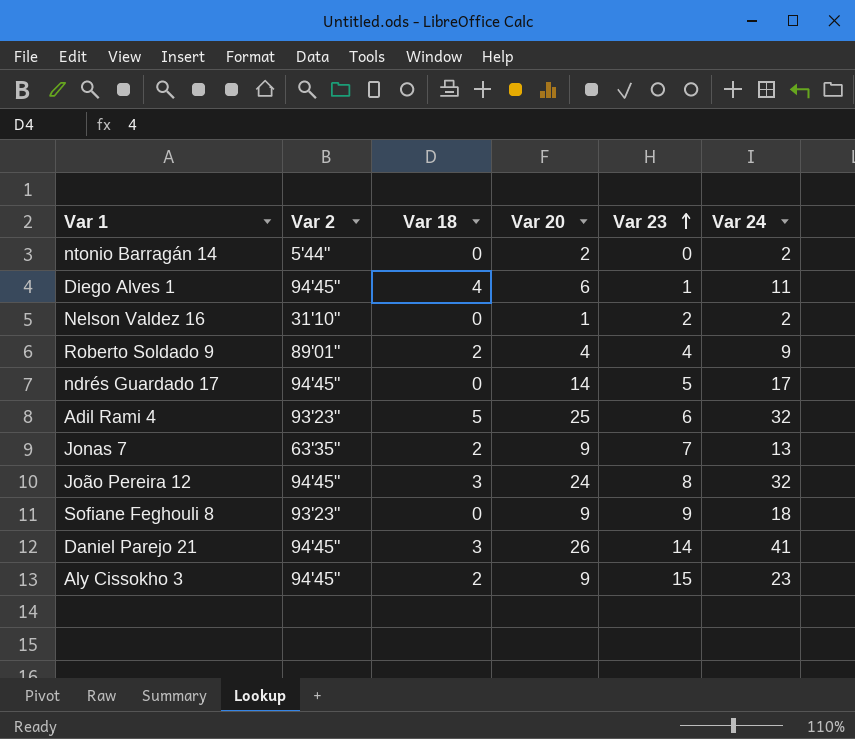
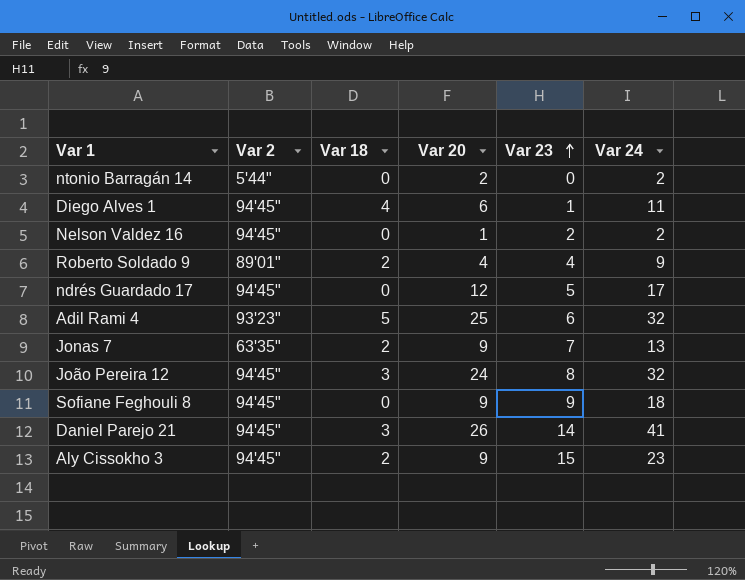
Nelson Valdez 16 | Var 2: 31'10" -> 94'45"
ndrés Guardado 17 | Var 20: 14 -> 12
Sofiane Feghouli 8 | Var 2: 93'23" -> 94'45"

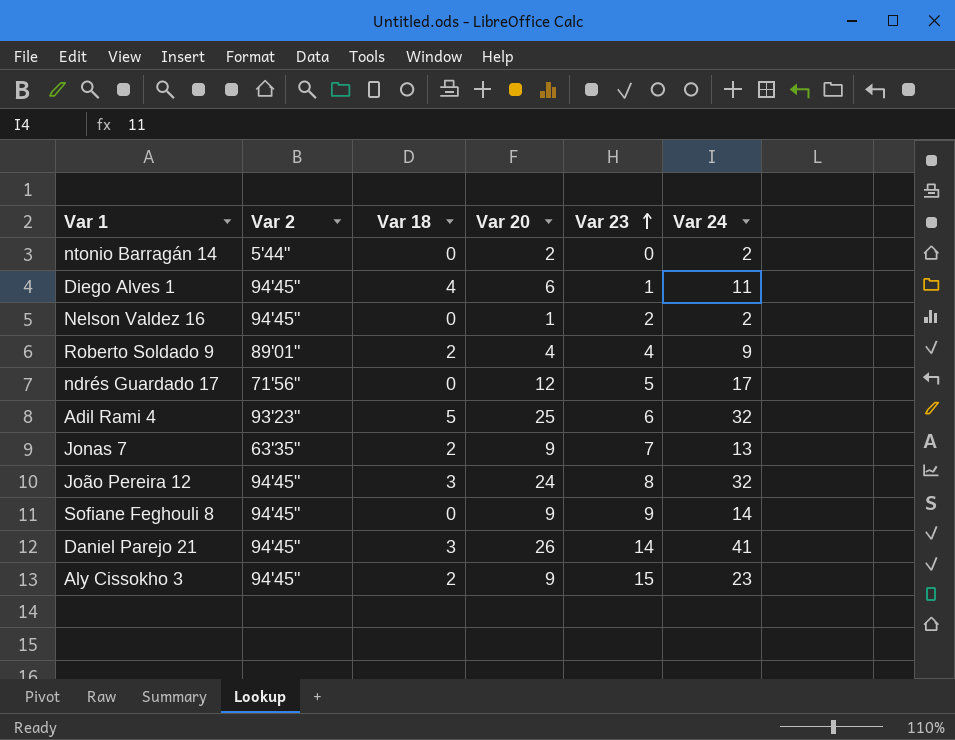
ndrés Guardado 17 | Var 2: 94'45" -> 71'56"
Sofiane Feghouli 8 | Var 24: 18 -> 14

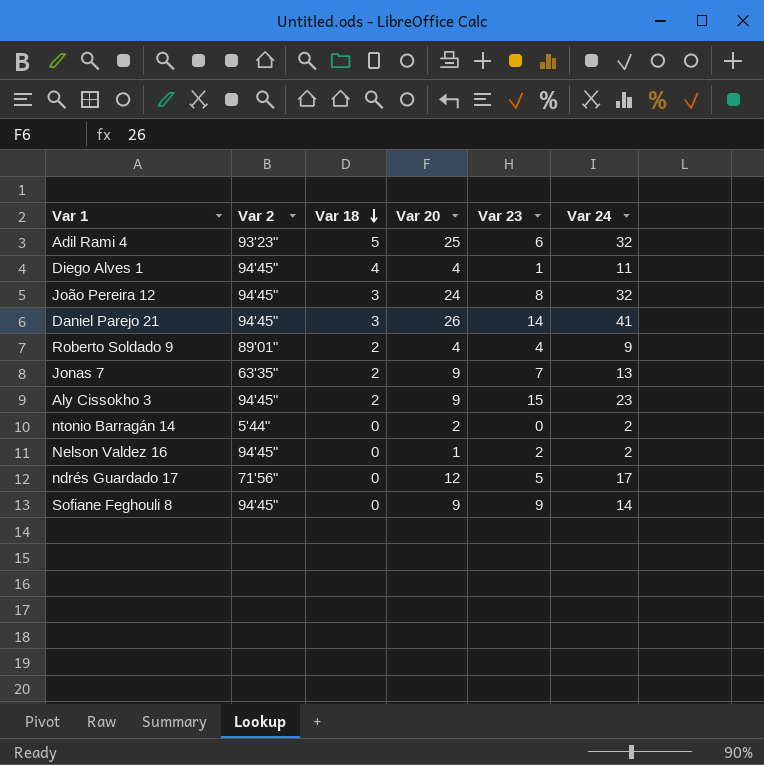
row order: Var 23 ascending -> Var 18 descending
Diego Alves 1 | Var 20: 6 -> 4

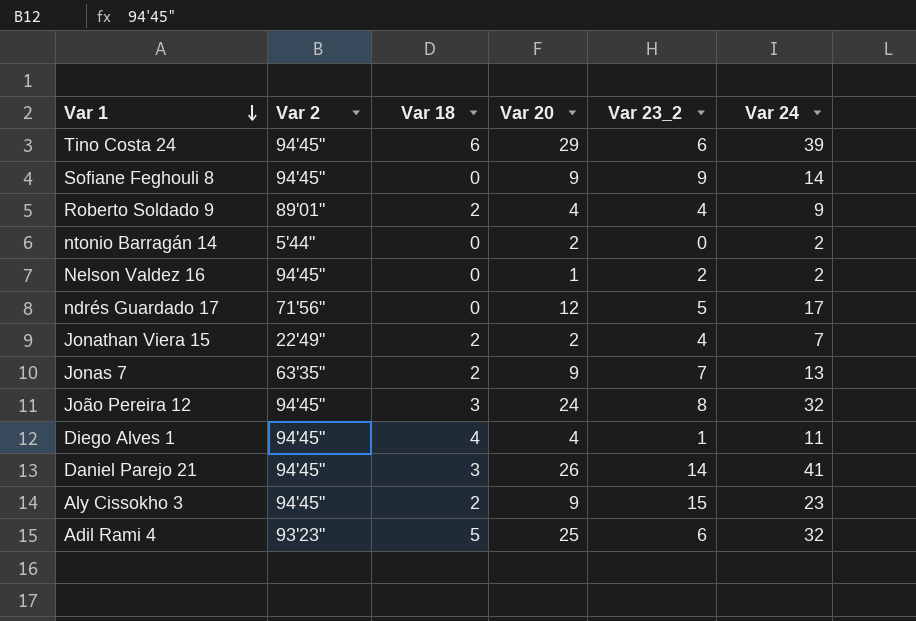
row order: Var 18 descending -> Var 1 descending
column name: Var 23 -> Var 23_2
row Tino Costa 24: none -> 94'45" | 6 | 29 | 6 | 39
row Jonathan Viera 15: none -> 22'49" | 2 | 2 | 4 | 7

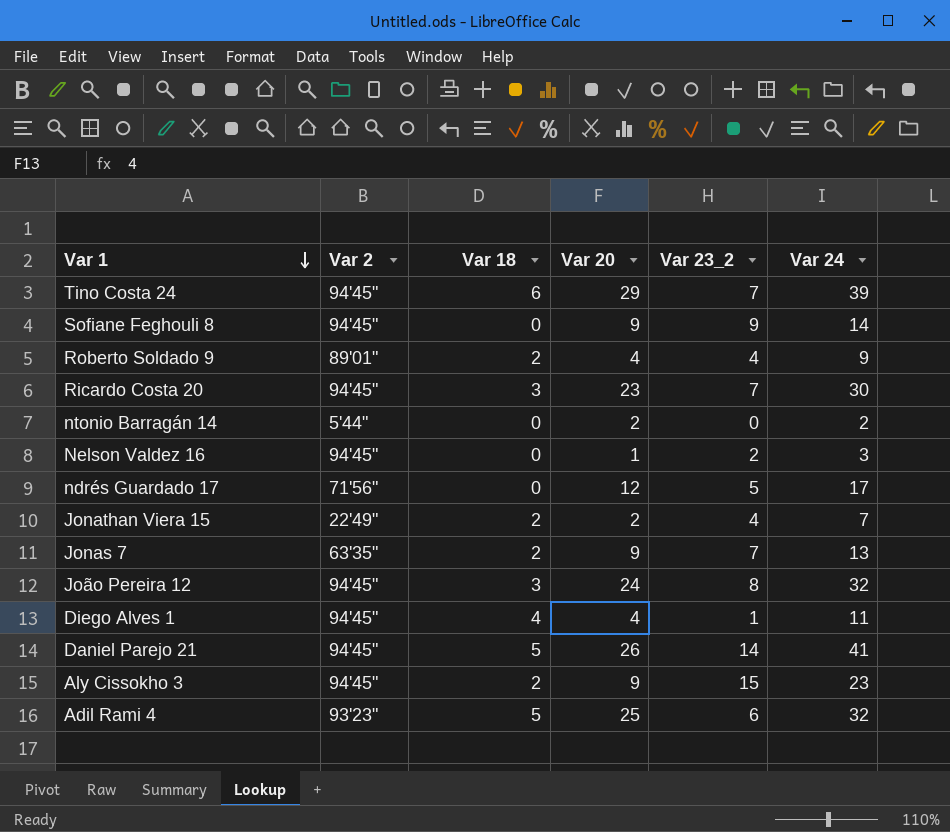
Tino Costa 24 | Var 23_2: 6 -> 7
row Ricardo Costa 20: none -> 94'45" | 3 | 23 | 7 | 30
Nelson Valdez 16 | Var 24: 2 -> 3
Daniel Parejo 21 | Var 18: 3 -> 5

